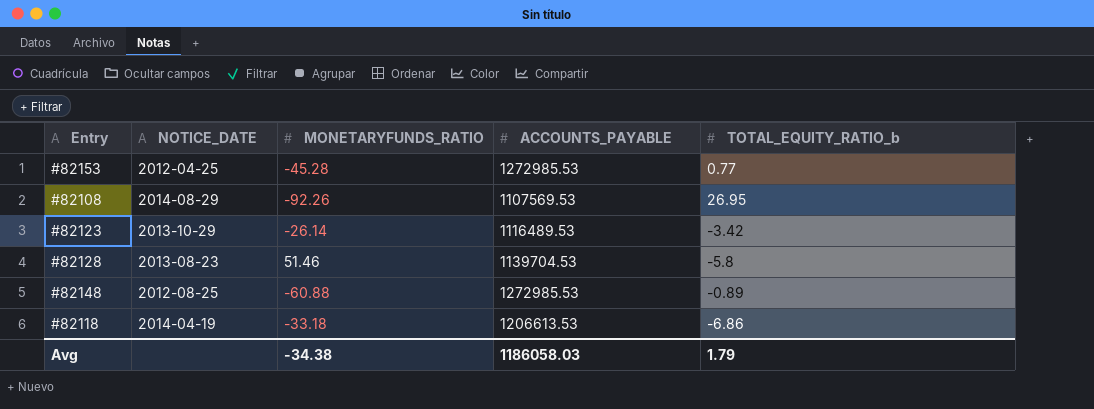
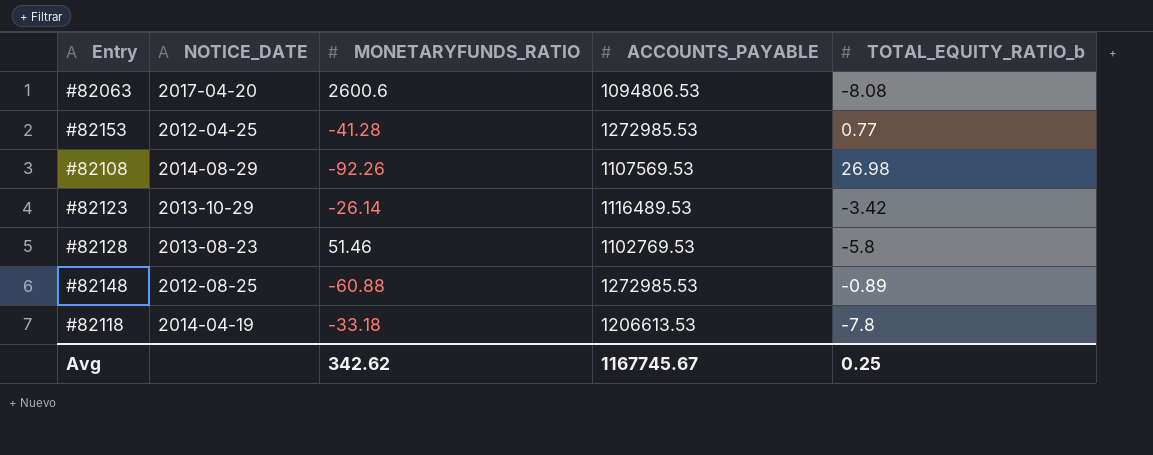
row #82063: none -> 2017-04-20 | 2600.6 | 1094806.53 | -8.08
#82153 | MONETARYFUNDS_RATIO: -45.28 -> -41.28
#82108 | TOTAL_EQUITY_RATIO_b: 26.95 -> 26.98
#82128 | ACCOUNTS_PAYABLE: 1139704.53 -> 1102769.53
#82118 | TOTAL_EQUITY_RATIO_b: -6.86 -> -7.8
Avg | MONETARYFUNDS_RATIO: -34.38 -> 342.62
Avg | ACCOUNTS_PAYABLE: 1186058.03 -> 1167745.67
Avg | TOTAL_EQUITY_RATIO_b: 1.79 -> 0.25

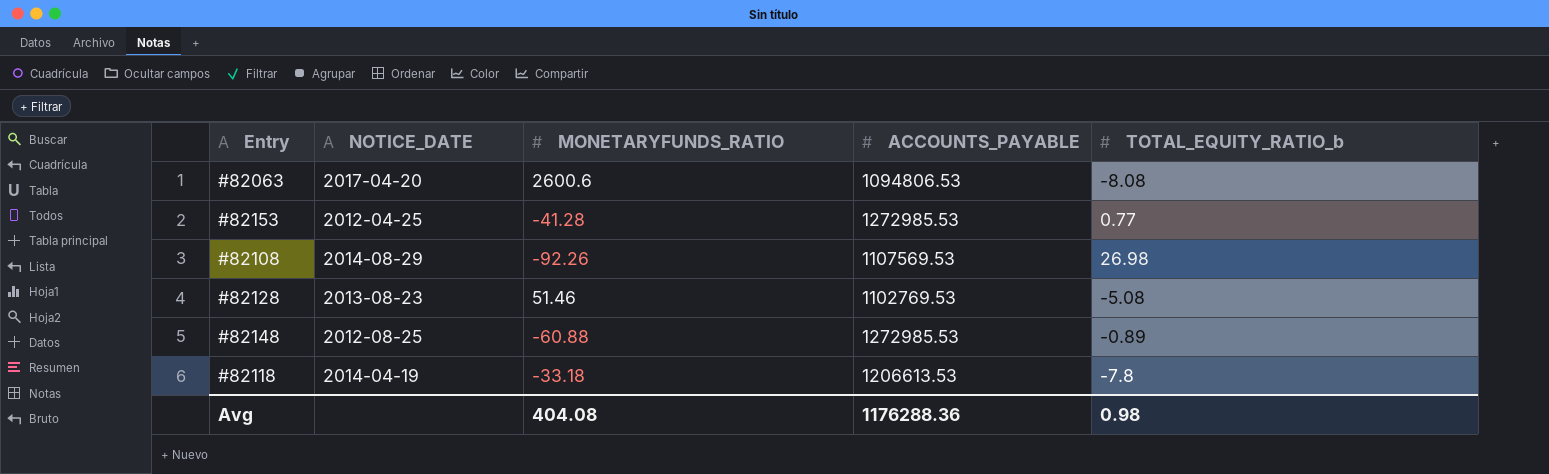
row #82123: 2013-10-29 | -26.14 | 1116489.53 | -3.42 -> none
#82128 | TOTAL_EQUITY_RATIO_b: -5.8 -> -5.08
Avg | MONETARYFUNDS_RATIO: 342.62 -> 404.08
Avg | ACCOUNTS_PAYABLE: 1167745.67 -> 1176288.36
Avg | TOTAL_EQUITY_RATIO_b: 0.25 -> 0.98

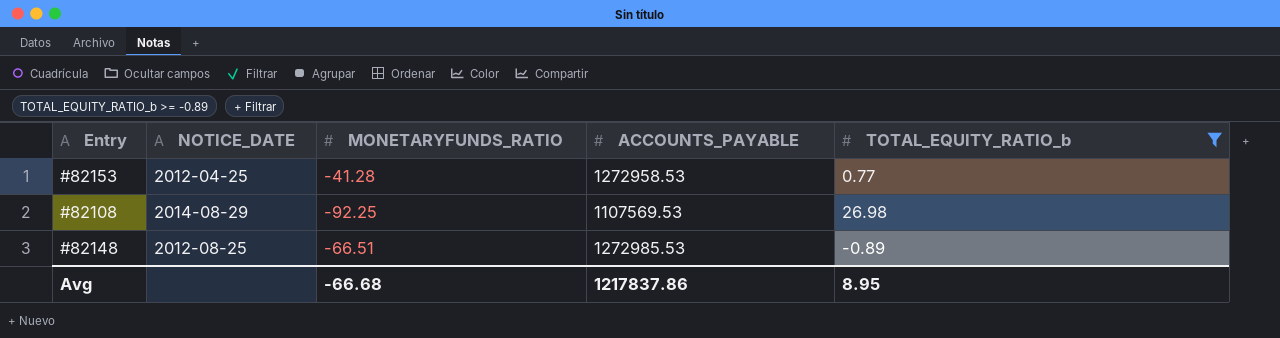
filter: none -> TOTAL_EQUITY_RATIO_b >= -0.89
#82153 | ACCOUNTS_PAYABLE: 1272985.53 -> 1272958.53
#82108 | MONETARYFUNDS_RATIO: -92.26 -> -92.25
#82148 | MONETARYFUNDS_RATIO: -60.88 -> -66.51
Avg | MONETARYFUNDS_RATIO: 404.08 -> -66.68
Avg | ACCOUNTS_PAYABLE: 1176288.36 -> 1217837.86
Avg | TOTAL_EQUITY_RATIO_b: 0.98 -> 8.95

